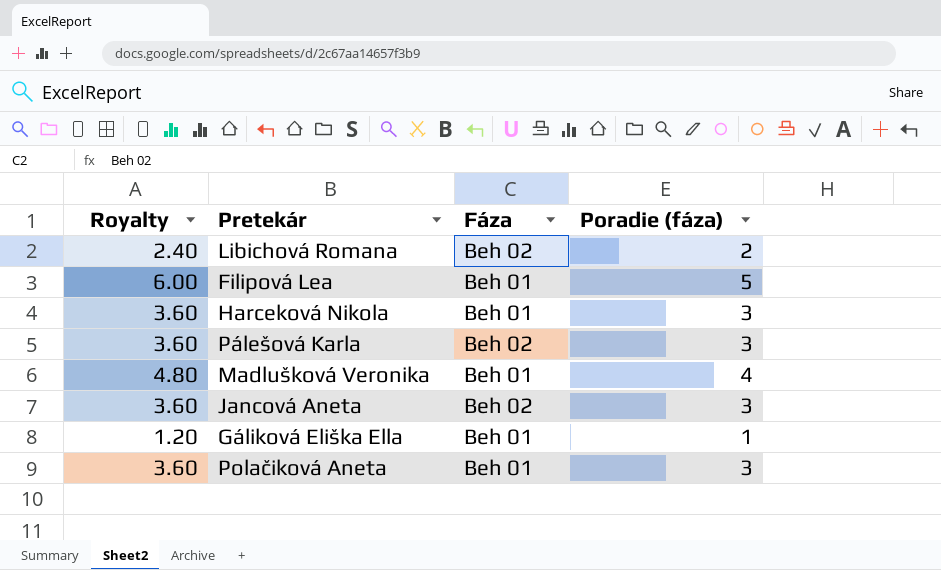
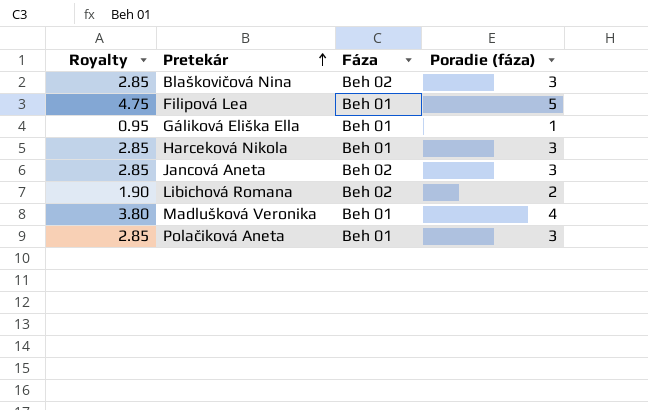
row order: none -> Pretekár ascending
column Royalty | formula: [Poradie (fáza)] * 1.2 -> [Poradie (fáza)] * 0.95
row Pálešová Karla: 3.60 | Beh 02 | 3 -> none
row Blaškovičová Nina: none -> 2.85 | Beh 02 | 3

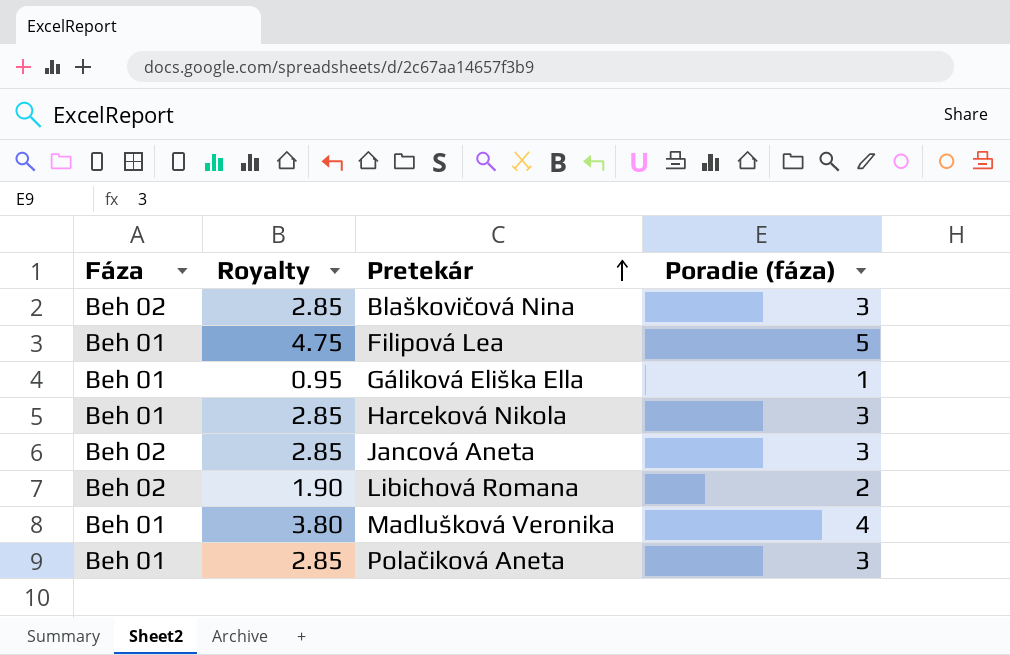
column Fáza | position: 3 -> 1

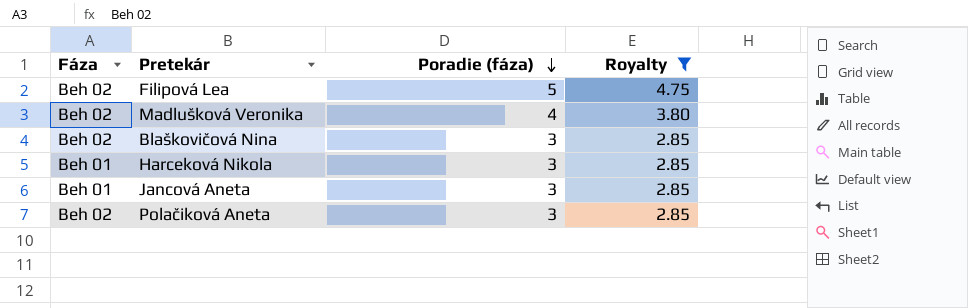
filter: none -> Royalty >= 2.85
row order: Pretekár ascending -> Poradie (fáza) descending
column Royalty | position: 2 -> 4
Filipová Lea | Fáza: Beh 01 -> Beh 02
Madlušková Veronika | Fáza: Beh 01 -> Beh 02
Jancová Aneta | Fáza: Beh 02 -> Beh 01
Polačiková Aneta | Fáza: Beh 01 -> Beh 02

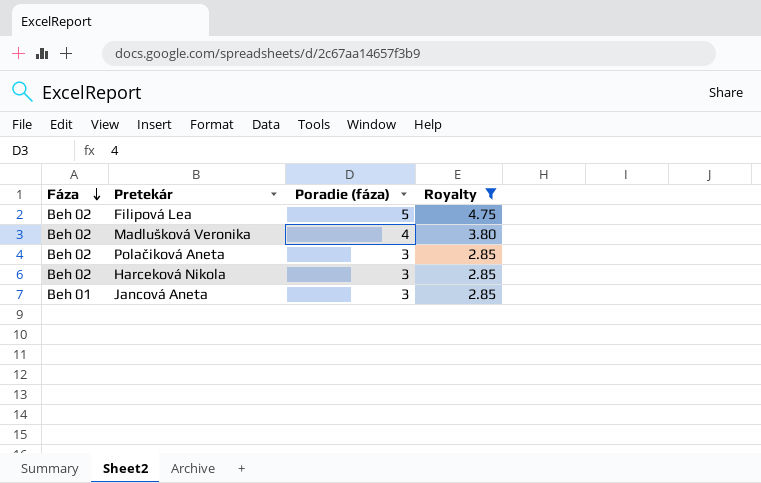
row order: Poradie (fáza) descending -> Fáza descending
row Blaškovičová Nina: Beh 02 | 3 | 2.85 -> none
Harceková Nikola | Fáza: Beh 01 -> Beh 02

